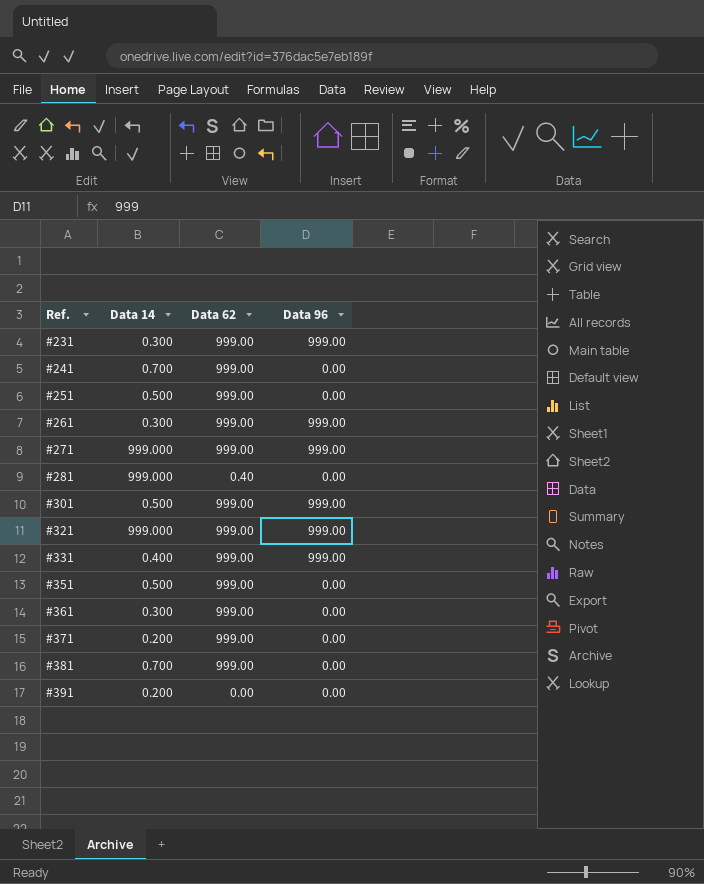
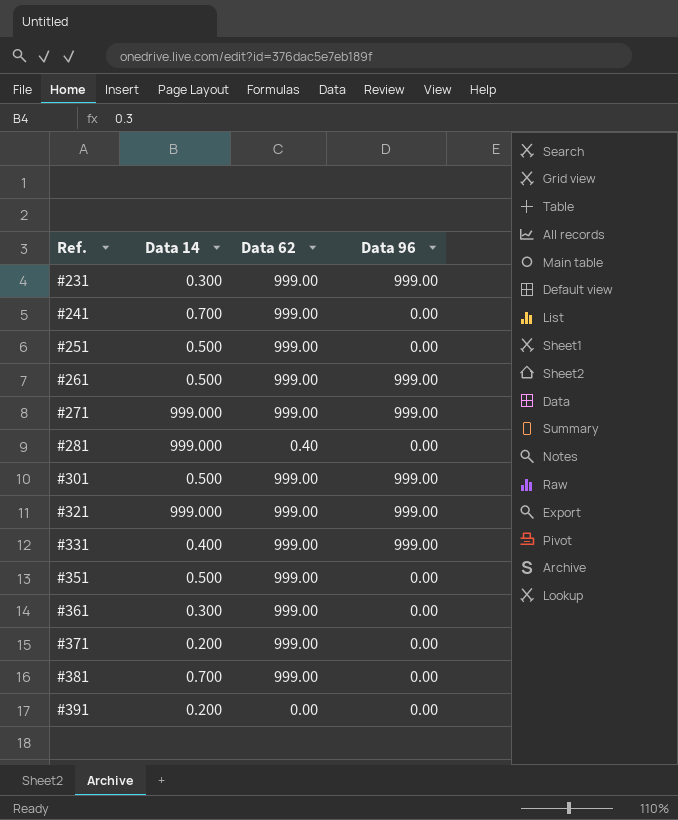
#261 | Data 14: 0.300 -> 0.500

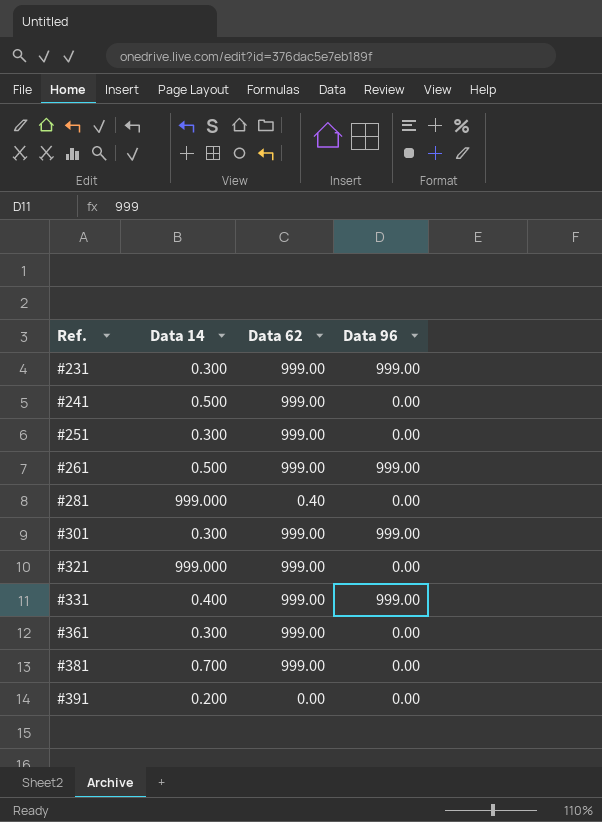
row #271: 999.000 | 999.00 | 999.00 -> none
row #351: 0.500 | 999.00 | 0.00 -> none
row #371: 0.200 | 999.00 | 0.00 -> none
#241 | Data 14: 0.700 -> 0.500
#251 | Data 14: 0.500 -> 0.300
#301 | Data 14: 0.500 -> 0.300
#321 | Data 96: 999.00 -> 0.00

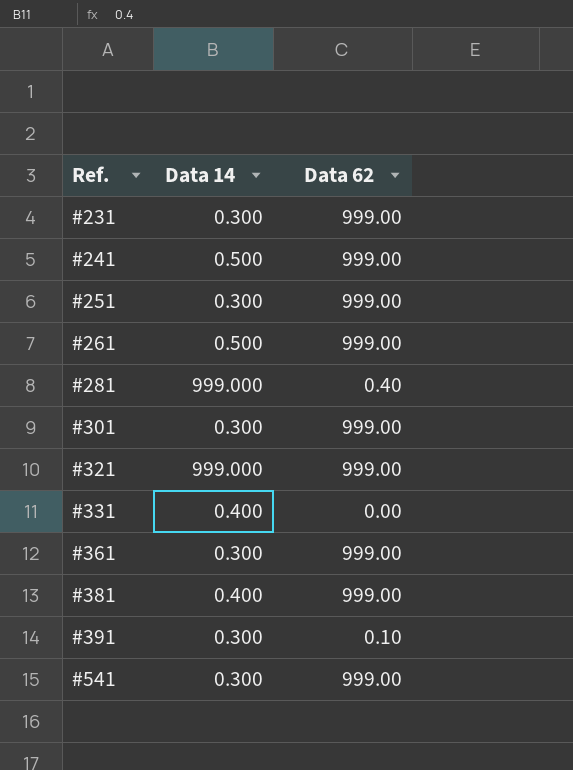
column Data 96 | position: 4 -> none
#331 | Data 62: 999.00 -> 0.00
#381 | Data 14: 0.700 -> 0.400
#391 | Data 14: 0.200 -> 0.300
#391 | Data 62: 0.00 -> 0.10
row #541: none -> 0.300 | 999.00

